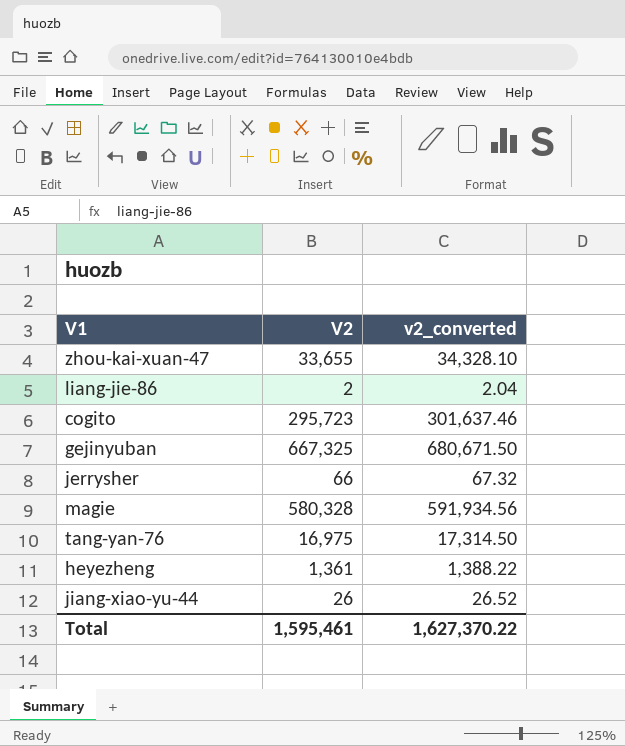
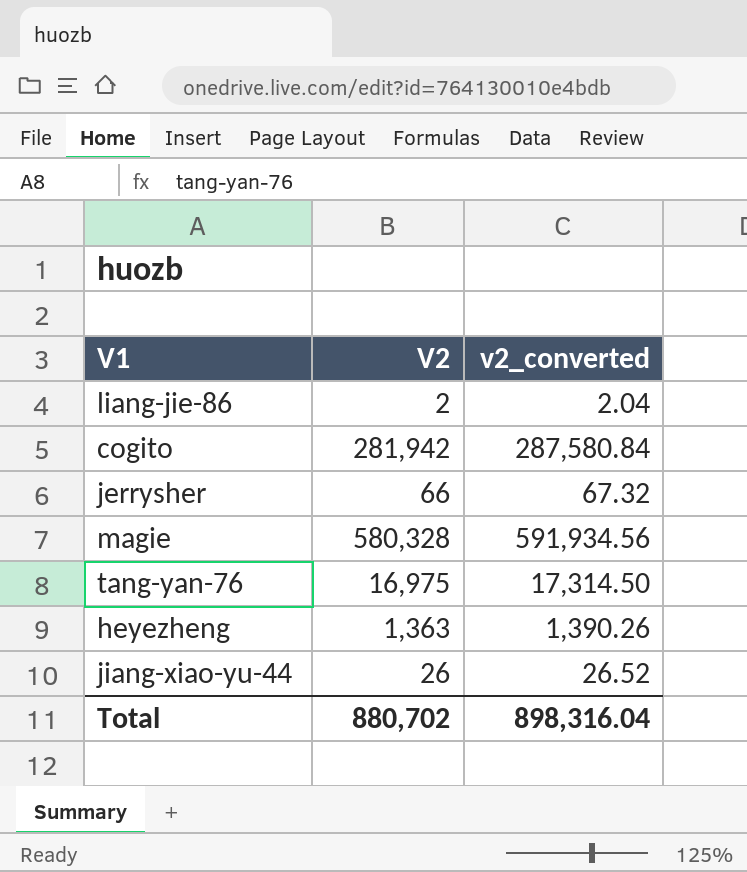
row zhou-kai-xuan-47: 33,655 | 34,328.10 -> none
row gejinyuban: 667,325 | 680,671.50 -> none
cogito | V2: 295,723 -> 281,942
cogito | v2_converted: 301,637.46 -> 287,580.84
heyezheng | V2: 1,361 -> 1,363
heyezheng | v2_converted: 1,388.22 -> 1,390.26
Total | V2: 1,595,461 -> 880,702
Total | v2_converted: 1,627,370.22 -> 898,316.04

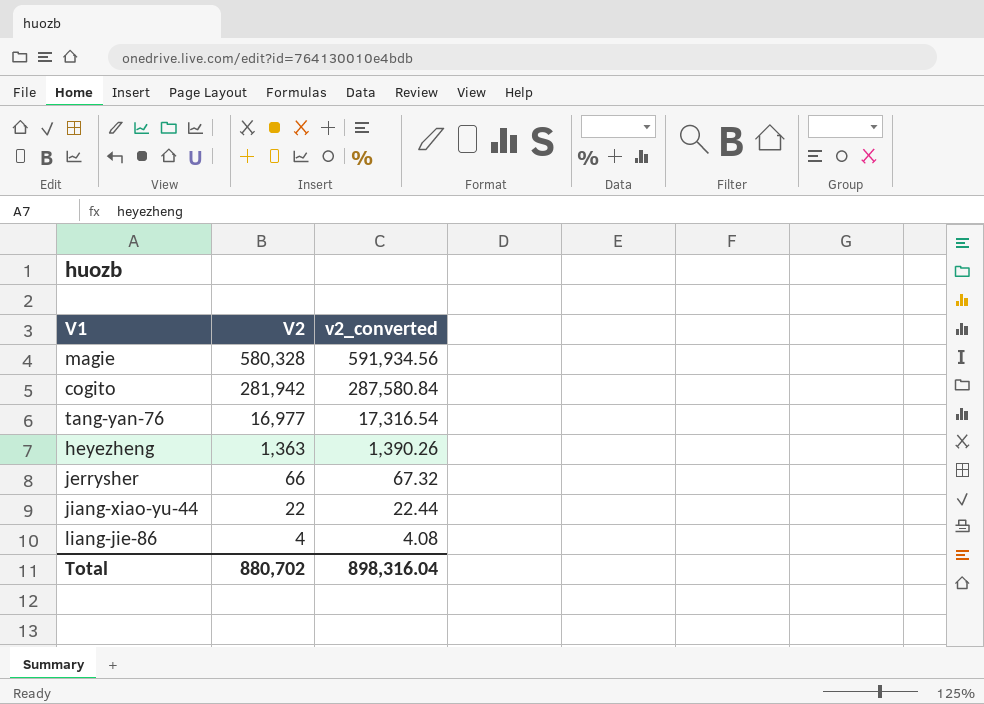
row order: none -> V2 descending
tang-yan-76 | V2: 16,975 -> 16,977
tang-yan-76 | v2_converted: 17,314.50 -> 17,316.54
jiang-xiao-yu-44 | V2: 26 -> 22
jiang-xiao-yu-44 | v2_converted: 26.52 -> 22.44
liang-jie-86 | V2: 2 -> 4
liang-jie-86 | v2_converted: 2.04 -> 4.08

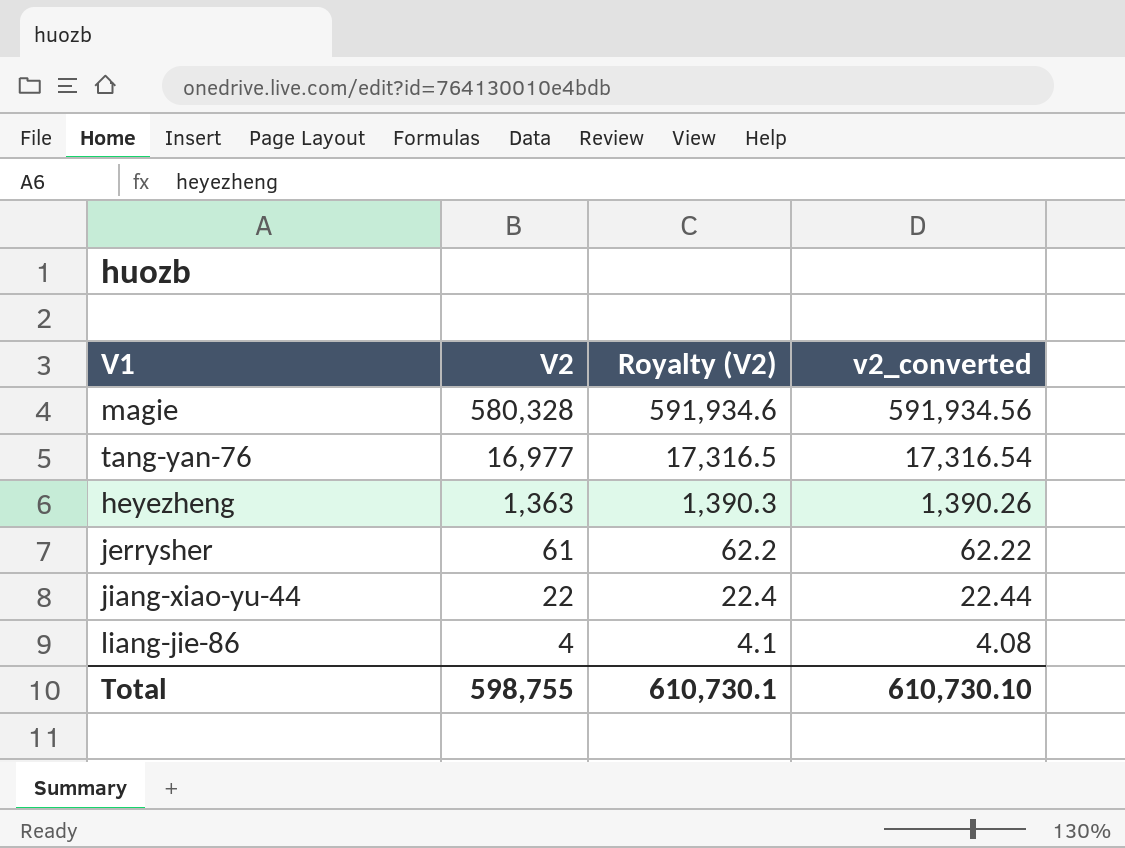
column Royalty (V2) | formula: none -> [V2] * 1.02
row cogito: 281,942 | 287,580.84 -> none
jerrysher | V2: 66 -> 61
jerrysher | v2_converted: 67.32 -> 62.22
Total | V2: 880,702 -> 598,755
Total | v2_converted: 898,316.04 -> 610,730.10

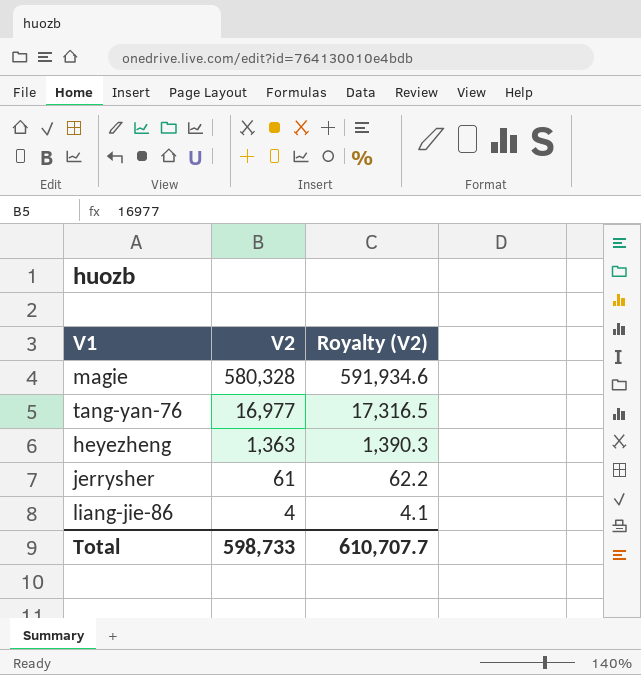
column v2_converted | formula: [V2] * 1.02 -> none
row jiang-xiao-yu-44: 22 | 22.4 | 22.44 -> none
Total | V2: 598,755 -> 598,733
Total | Royalty (V2): 610,730.1 -> 610,707.7

